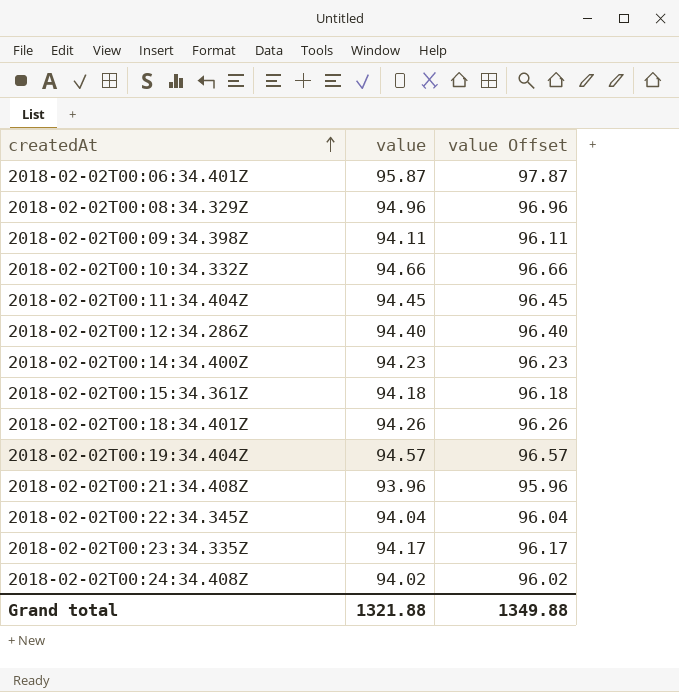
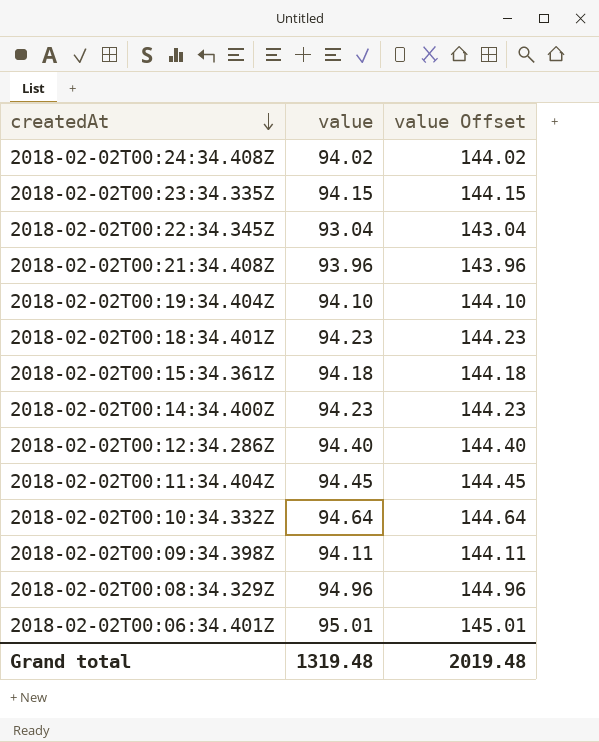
row order: createdAt ascending -> createdAt descending
column value Offset | formula: [value] + 2 -> [value] + 50
2018-02-02T00:23:34.335Z | value: 94.17 -> 94.15
2018-02-02T00:22:34.345Z | value: 94.04 -> 93.04
2018-02-02T00:19:34.404Z | value: 94.57 -> 94.10
2018-02-02T00:18:34.401Z | value: 94.26 -> 94.23
2018-02-02T00:10:34.332Z | value: 94.66 -> 94.64
2018-02-02T00:06:34.401Z | value: 95.87 -> 95.01
Grand total | value: 1321.88 -> 1319.48
Grand total | value Offset: 1349.88 -> 2019.48

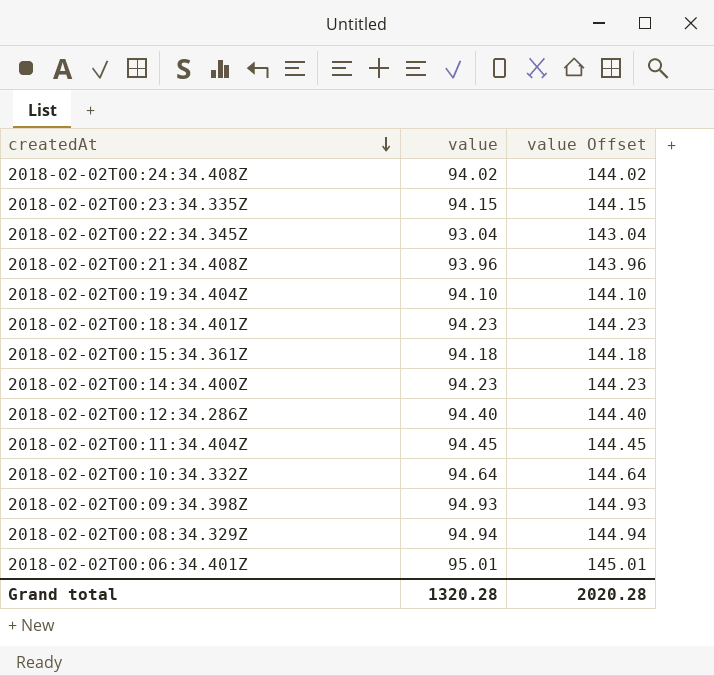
2018-02-02T00:09:34.398Z | value: 94.11 -> 94.93
2018-02-02T00:09:34.398Z | value Offset: 144.11 -> 144.93
2018-02-02T00:08:34.329Z | value: 94.96 -> 94.94
2018-02-02T00:08:34.329Z | value Offset: 144.96 -> 144.94
Grand total | value: 1319.48 -> 1320.28
Grand total | value Offset: 2019.48 -> 2020.28

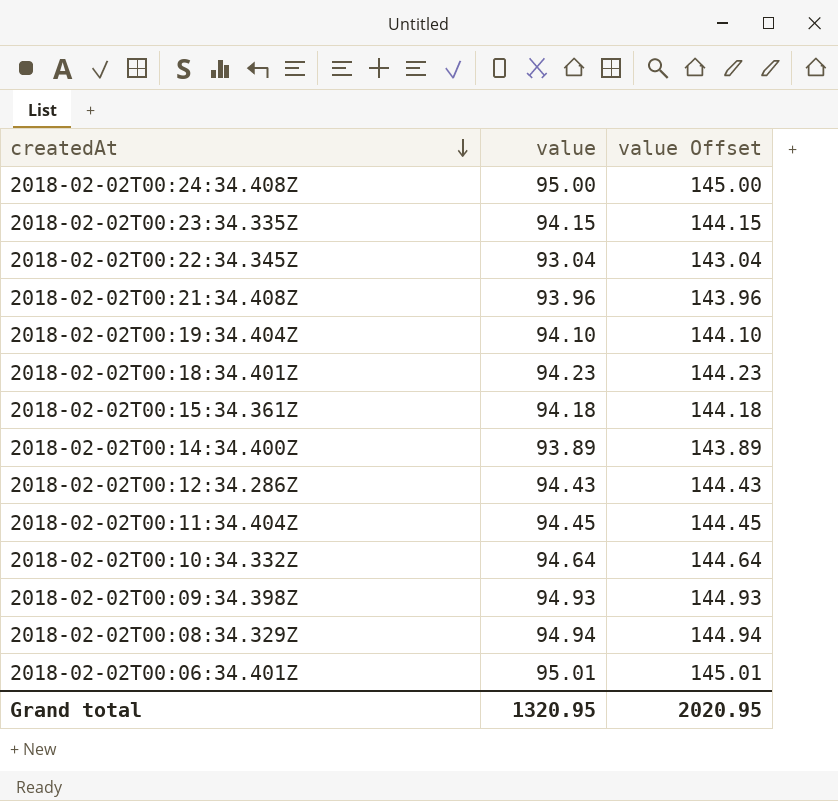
2018-02-02T00:24:34.408Z | value: 94.02 -> 95.00
2018-02-02T00:24:34.408Z | value Offset: 144.02 -> 145.00
2018-02-02T00:14:34.400Z | value: 94.23 -> 93.89
2018-02-02T00:14:34.400Z | value Offset: 144.23 -> 143.89
2018-02-02T00:12:34.286Z | value: 94.40 -> 94.43
2018-02-02T00:12:34.286Z | value Offset: 144.40 -> 144.43
Grand total | value: 1320.28 -> 1320.95
Grand total | value Offset: 2020.28 -> 2020.95

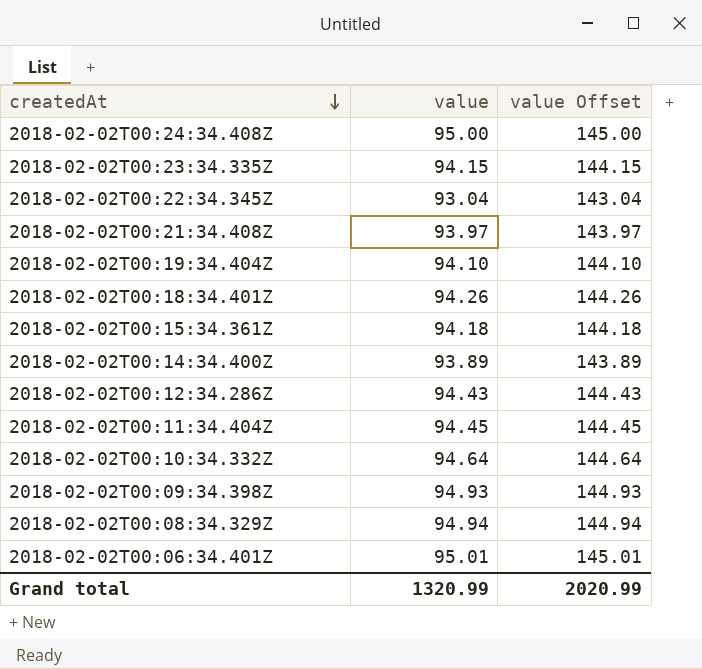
2018-02-02T00:21:34.408Z | value: 93.96 -> 93.97
2018-02-02T00:21:34.408Z | value Offset: 143.96 -> 143.97
2018-02-02T00:18:34.401Z | value: 94.23 -> 94.26
2018-02-02T00:18:34.401Z | value Offset: 144.23 -> 144.26
Grand total | value: 1320.95 -> 1320.99
Grand total | value Offset: 2020.95 -> 2020.99

